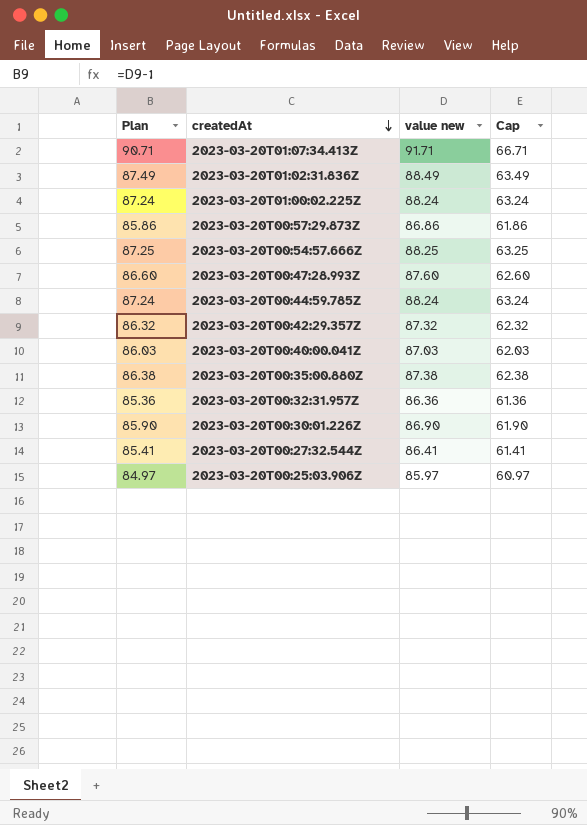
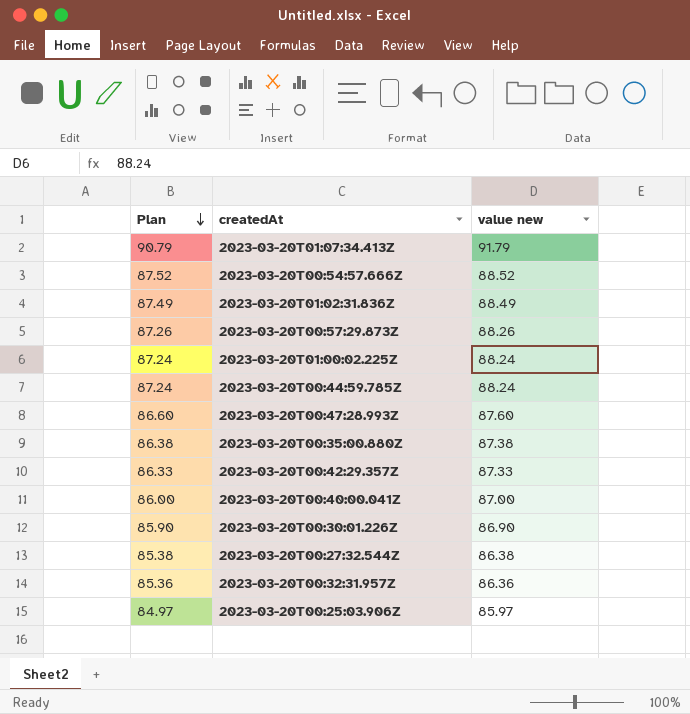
row order: createdAt descending -> Plan descending
column Cap | formula: [value new] - 25 -> none
2023-03-20T01:07:34.413Z | Plan: 90.71 -> 90.79
2023-03-20T01:07:34.413Z | value new: 91.71 -> 91.79
2023-03-20T00:54:57.666Z | Plan: 87.25 -> 87.52
2023-03-20T00:54:57.666Z | value new: 88.25 -> 88.52
2023-03-20T00:57:29.873Z | Plan: 85.86 -> 87.26
2023-03-20T00:57:29.873Z | value new: 86.86 -> 88.26
2023-03-20T00:42:29.357Z | Plan: 86.32 -> 86.33
2023-03-20T00:42:29.357Z | value new: 87.32 -> 87.33
2023-03-20T00:40:00.041Z | Plan: 86.03 -> 86.00
2023-03-20T00:40:00.041Z | value new: 87.03 -> 87.00
2023-03-20T00:27:32.544Z | Plan: 85.41 -> 85.38
2023-03-20T00:27:32.544Z | value new: 86.41 -> 86.38

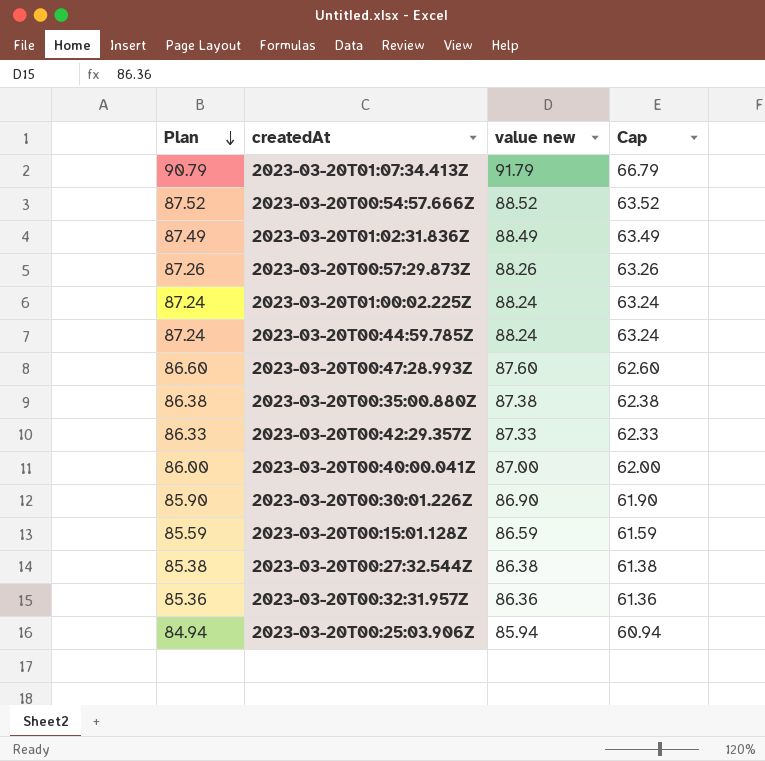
column Cap | formula: none -> [value new] - 25
row 2023-03-20T00:15:01.128Z: none -> 85.59 | 86.59 | 61.59
2023-03-20T00:25:03.906Z | Plan: 84.97 -> 84.94
2023-03-20T00:25:03.906Z | value new: 85.97 -> 85.94

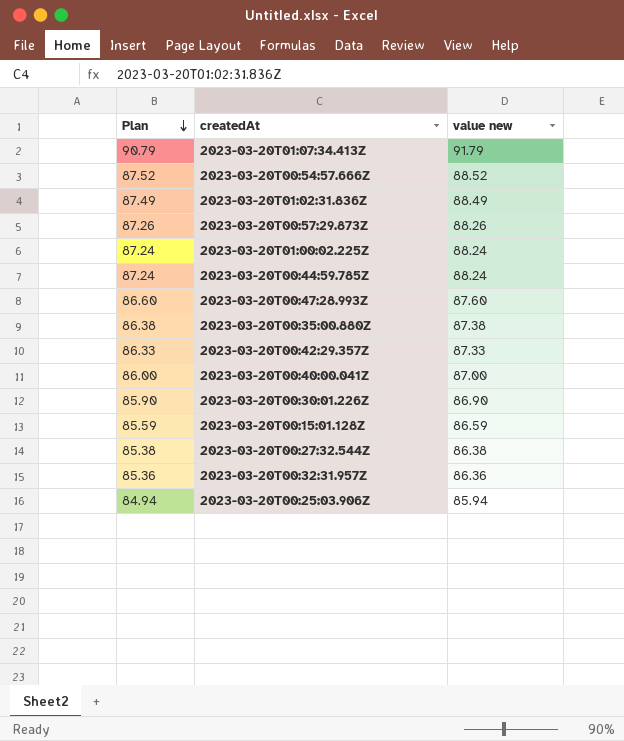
column Cap | formula: [value new] - 25 -> none

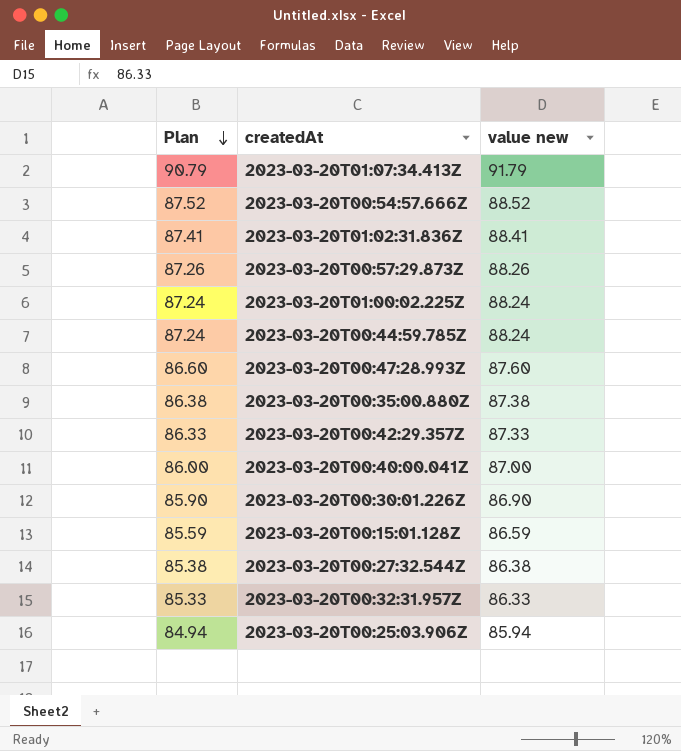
2023-03-20T01:02:31.836Z | Plan: 87.49 -> 87.41
2023-03-20T01:02:31.836Z | value new: 88.49 -> 88.41
2023-03-20T00:32:31.957Z | Plan: 85.36 -> 85.33
2023-03-20T00:32:31.957Z | value new: 86.36 -> 86.33

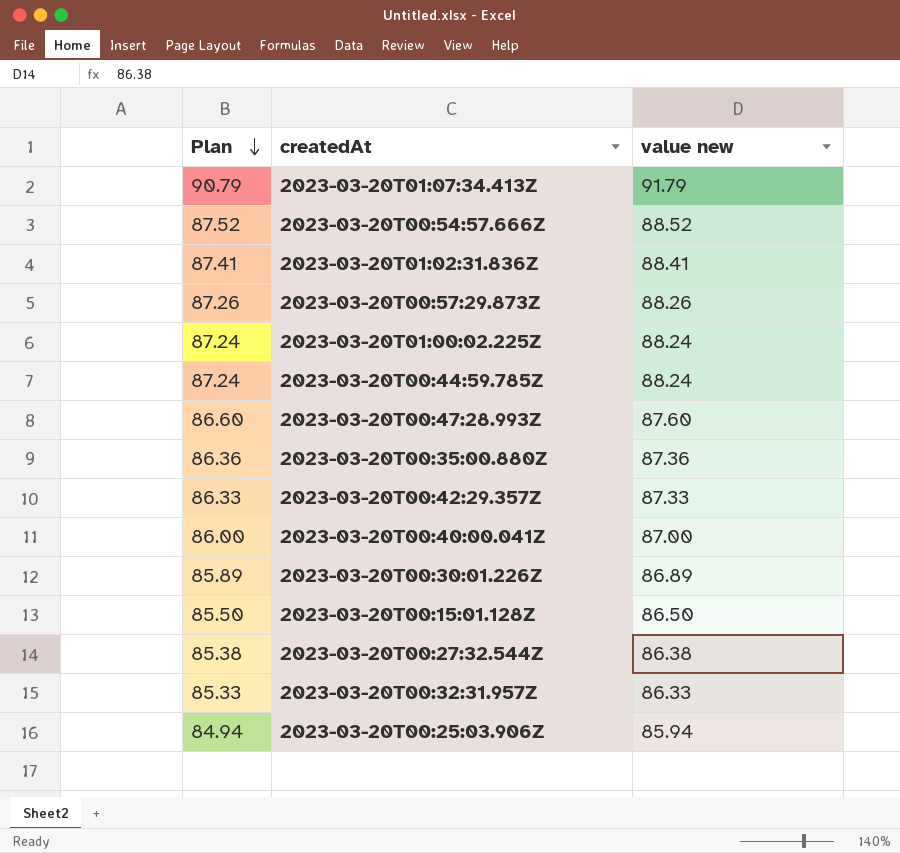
2023-03-20T00:35:00.880Z | Plan: 86.38 -> 86.36
2023-03-20T00:35:00.880Z | value new: 87.38 -> 87.36
2023-03-20T00:30:01.226Z | Plan: 85.90 -> 85.89
2023-03-20T00:30:01.226Z | value new: 86.90 -> 86.89
2023-03-20T00:15:01.128Z | Plan: 85.59 -> 85.50
2023-03-20T00:15:01.128Z | value new: 86.59 -> 86.50

